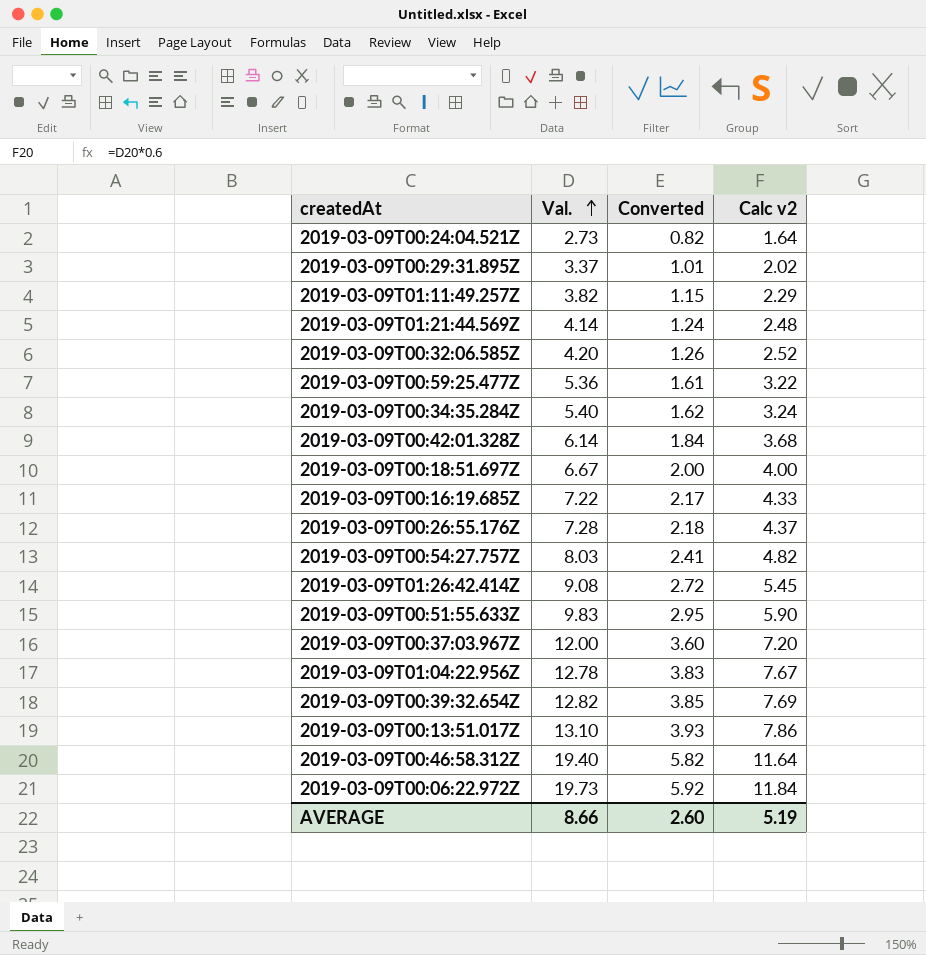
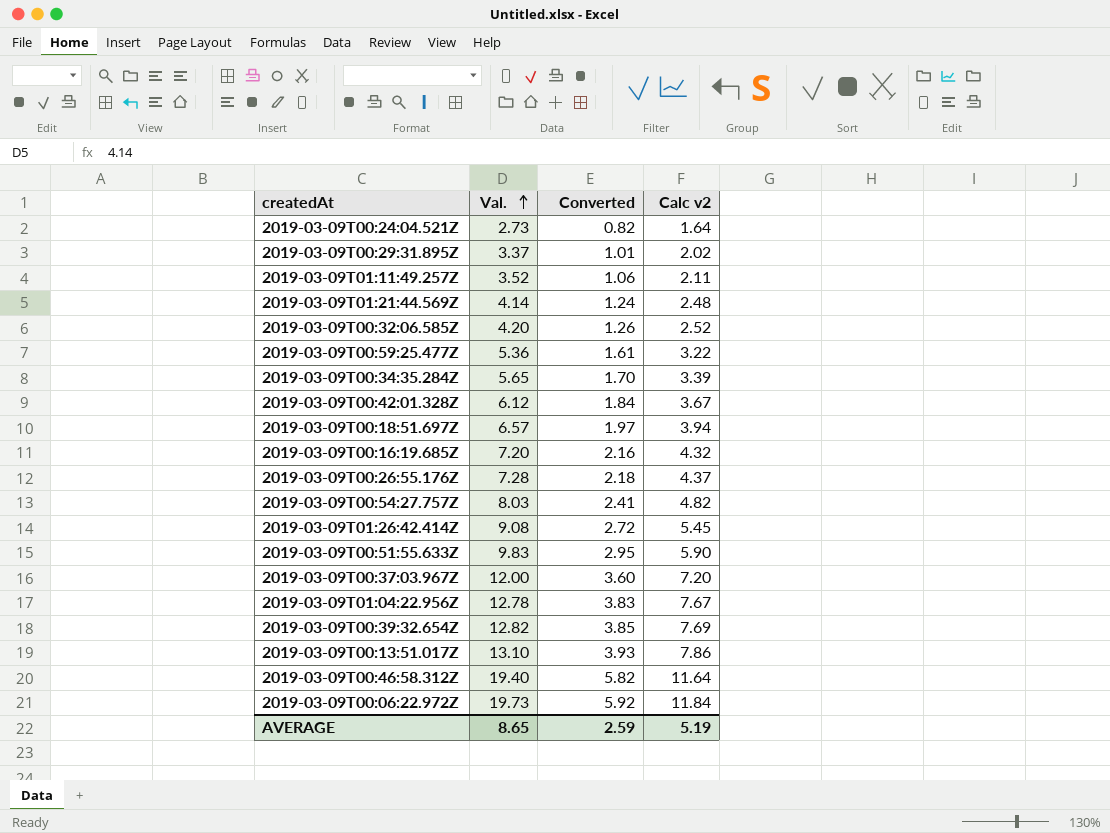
2019-03-09T01:11:49.257Z | Val.: 3.82 -> 3.52
2019-03-09T01:11:49.257Z | Converted: 1.15 -> 1.06
2019-03-09T01:11:49.257Z | Calc v2: 2.29 -> 2.11
2019-03-09T00:34:35.284Z | Val.: 5.40 -> 5.65
2019-03-09T00:34:35.284Z | Converted: 1.62 -> 1.70
2019-03-09T00:34:35.284Z | Calc v2: 3.24 -> 3.39
2019-03-09T00:42:01.328Z | Val.: 6.14 -> 6.12
2019-03-09T00:42:01.328Z | Calc v2: 3.68 -> 3.67
2019-03-09T00:18:51.697Z | Val.: 6.67 -> 6.57
2019-03-09T00:18:51.697Z | Converted: 2.00 -> 1.97
2019-03-09T00:18:51.697Z | Calc v2: 4.00 -> 3.94
2019-03-09T00:16:19.685Z | Val.: 7.22 -> 7.20
2019-03-09T00:16:19.685Z | Converted: 2.17 -> 2.16
2019-03-09T00:16:19.685Z | Calc v2: 4.33 -> 4.32
AVERAGE | Val.: 8.66 -> 8.65
AVERAGE | Converted: 2.60 -> 2.59

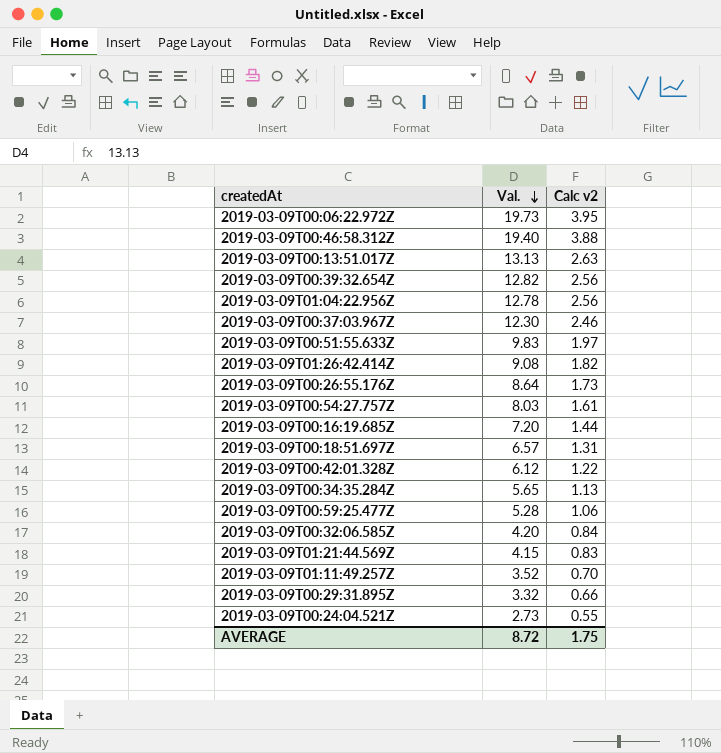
row order: Val. ascending -> Val. descending
column Converted | formula: [Val.] * 0.3 -> none
column Calc v2 | formula: [Val.] * 0.6 -> [Val.] * 0.2
2019-03-09T00:13:51.017Z | Val.: 13.10 -> 13.13
2019-03-09T00:37:03.967Z | Val.: 12.00 -> 12.30
2019-03-09T00:26:55.176Z | Val.: 7.28 -> 8.64
2019-03-09T00:59:25.477Z | Val.: 5.36 -> 5.28
2019-03-09T01:21:44.569Z | Val.: 4.14 -> 4.15
2019-03-09T00:29:31.895Z | Val.: 3.37 -> 3.32
AVERAGE | Val.: 8.65 -> 8.72
AVERAGE | Calc v2: 5.19 -> 1.75

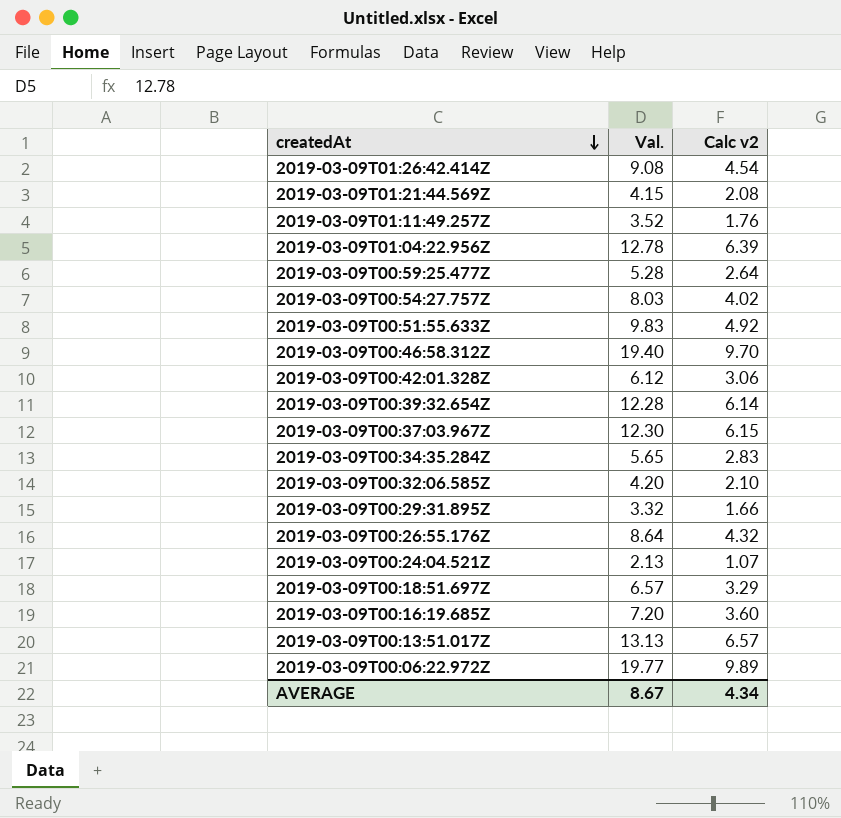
row order: Val. descending -> createdAt descending
column Calc v2 | formula: [Val.] * 0.2 -> [Val.] * 0.5
2019-03-09T00:39:32.654Z | Val.: 12.82 -> 12.28
2019-03-09T00:24:04.521Z | Val.: 2.73 -> 2.13
2019-03-09T00:06:22.972Z | Val.: 19.73 -> 19.77
AVERAGE | Val.: 8.72 -> 8.67
AVERAGE | Calc v2: 1.75 -> 4.34

